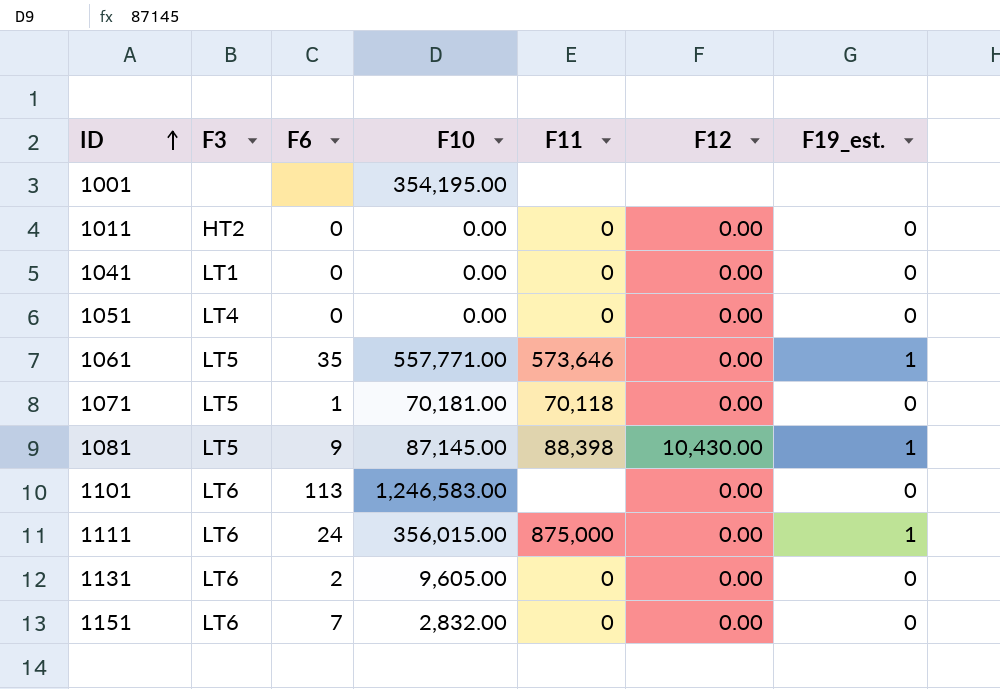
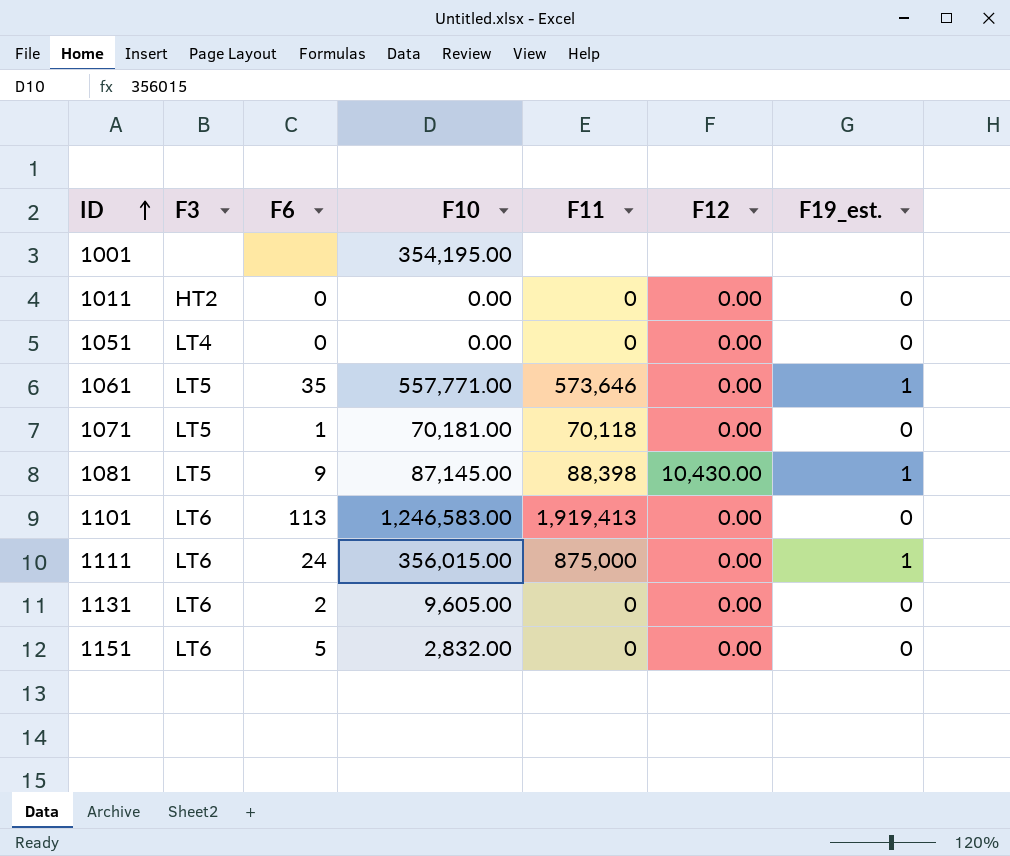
row 1041: LT1 | 0 | 0.00 | 0 | 0.00 | 0 -> none
1101 | F11: none -> 1,919,413
1151 | F6: 7 -> 5

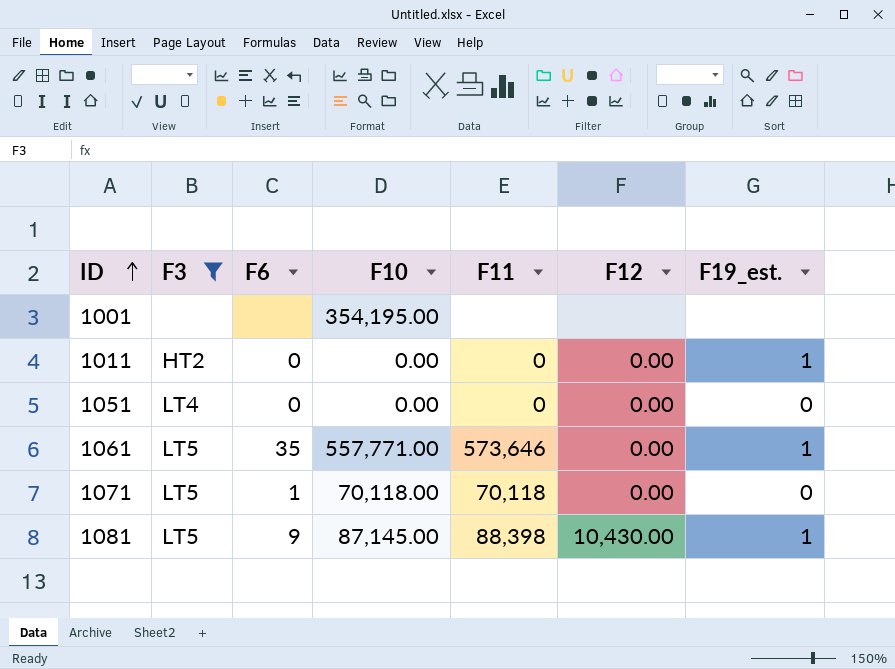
filter: none -> F3 != LT6
1011 | F19_est.: 0 -> 1
1071 | F10: 70,181.00 -> 70,118.00

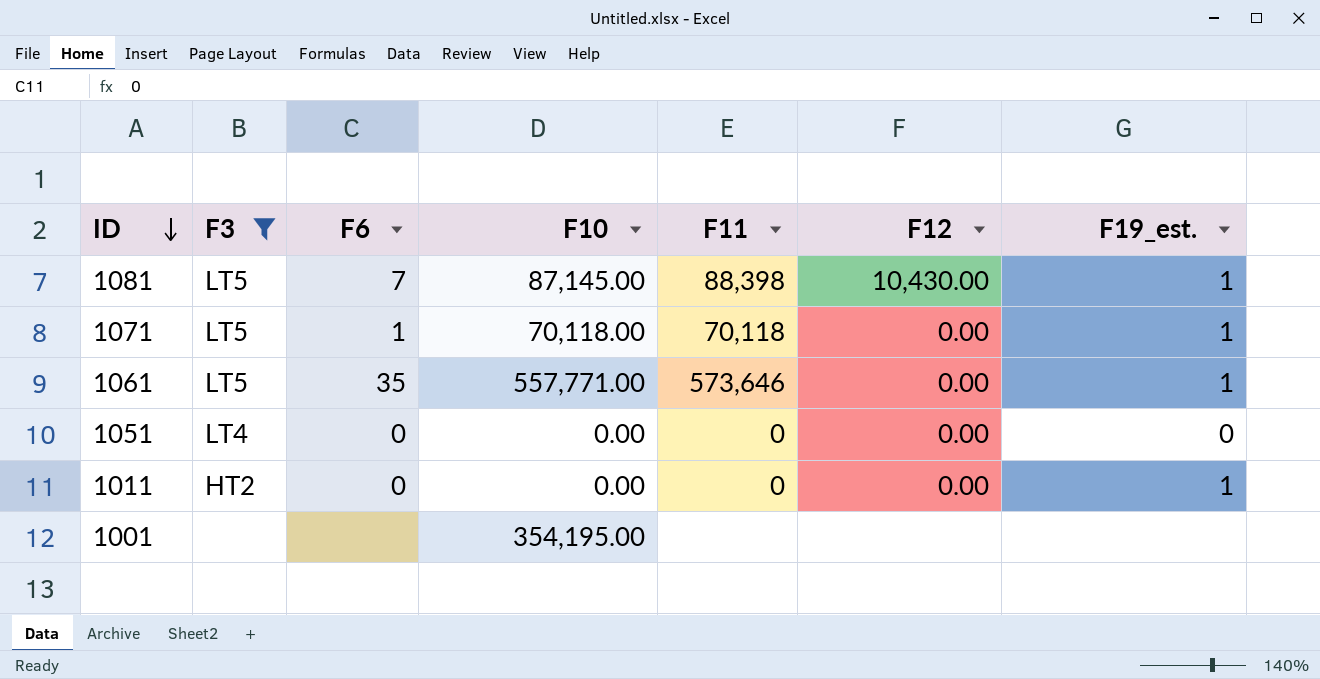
row order: ID ascending -> ID descending
1081 | F6: 9 -> 7
1071 | F19_est.: 0 -> 1

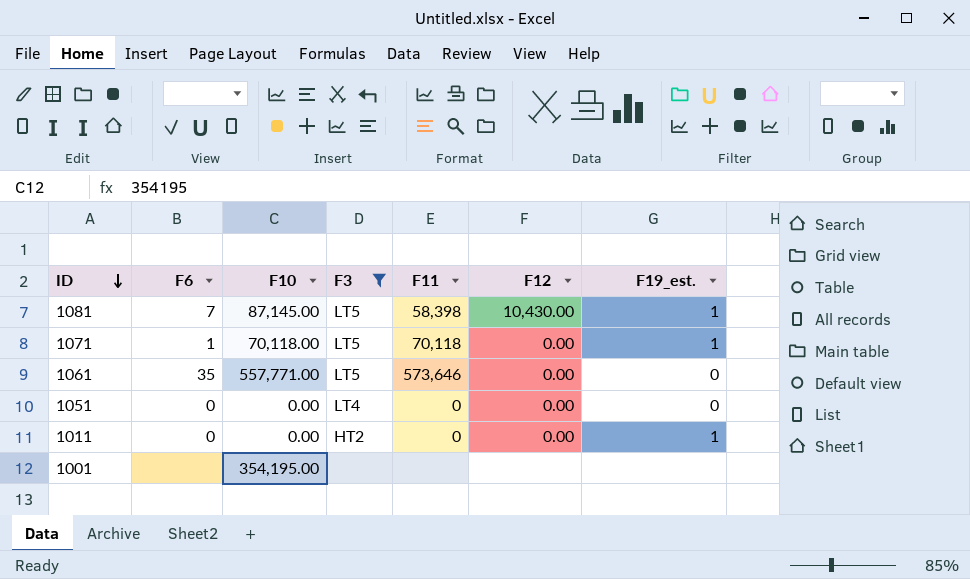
column F3 | position: 2 -> 4
1081 | F11: 88,398 -> 58,398
1061 | F19_est.: 1 -> 0

